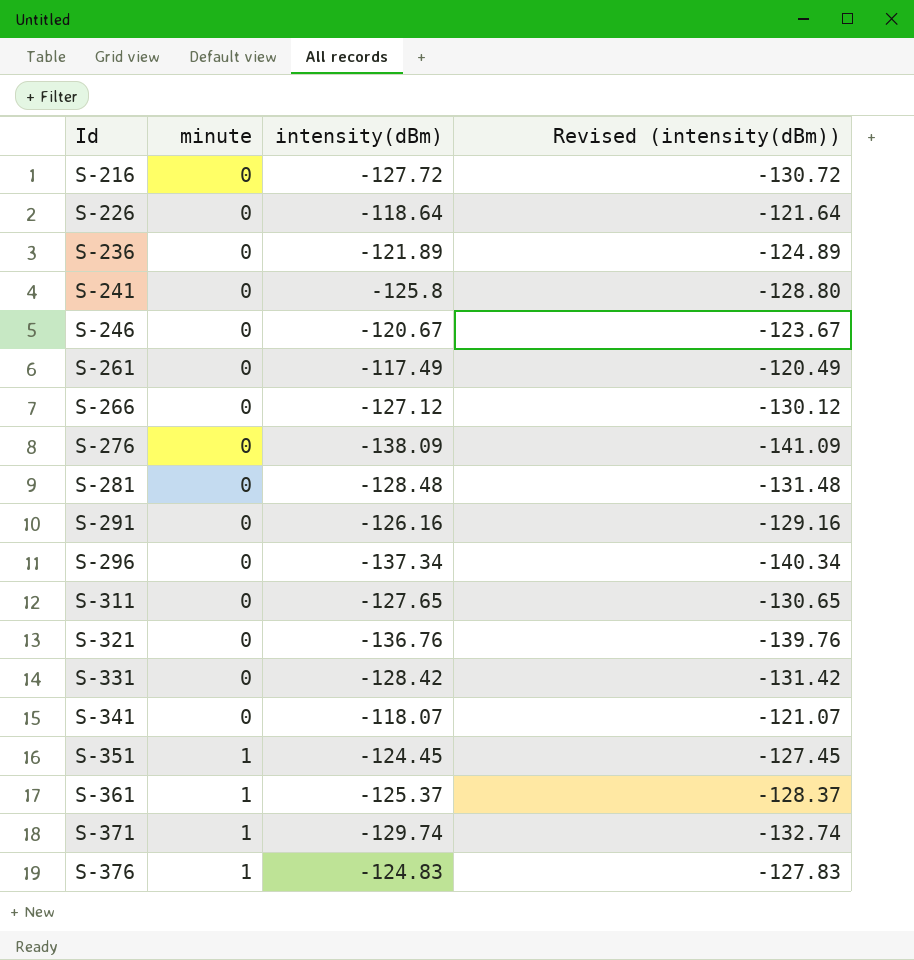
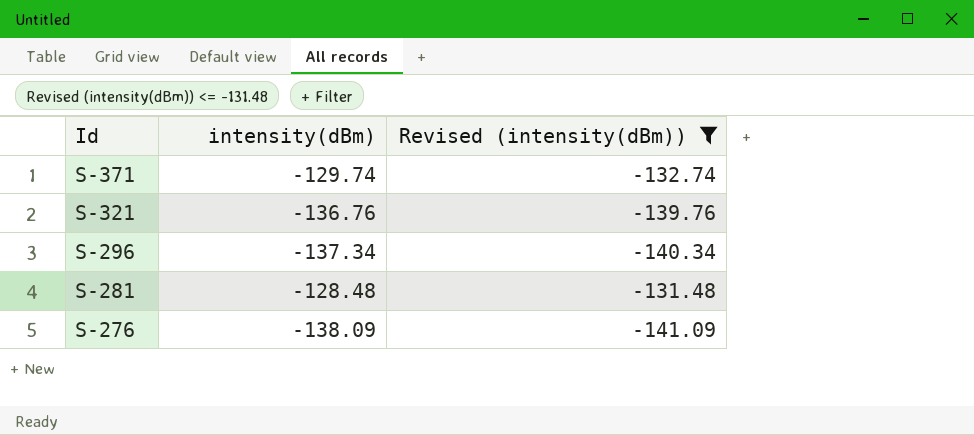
filter: none -> Revised (intensity(dBm)) <= -131.48
row order: Id ascending -> Id descending
column minute | position: 2 -> none

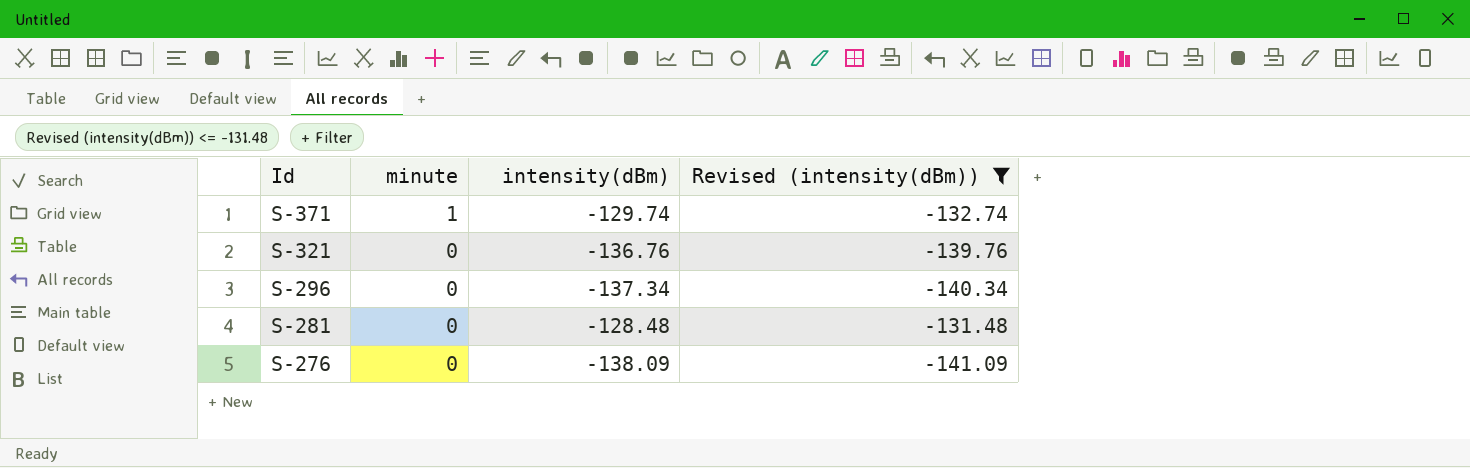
column minute | position: none -> 2

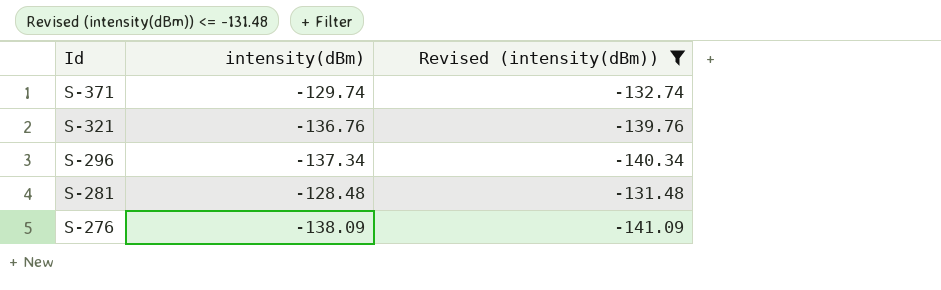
column minute | position: 2 -> none

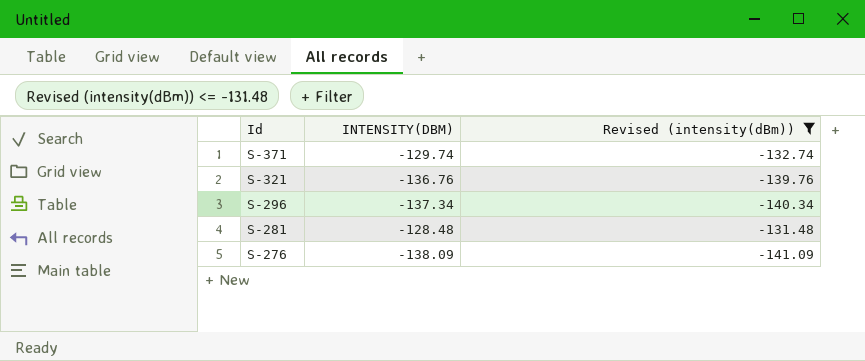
column name: intensity(dBm) -> INTENSITY(DBM)

